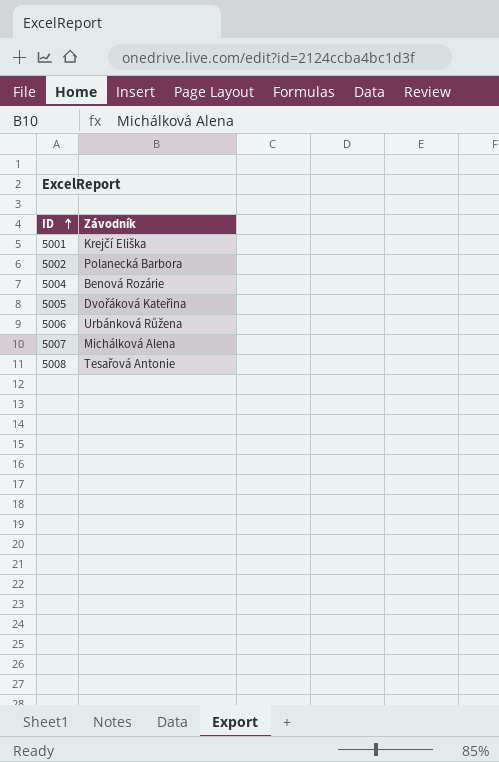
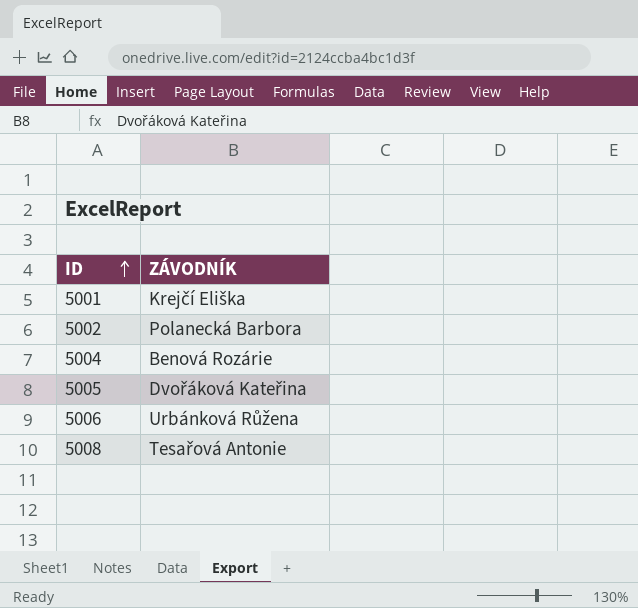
column name: Závodník -> ZÁVODNÍK
row 5007: Michálková Alena -> none

